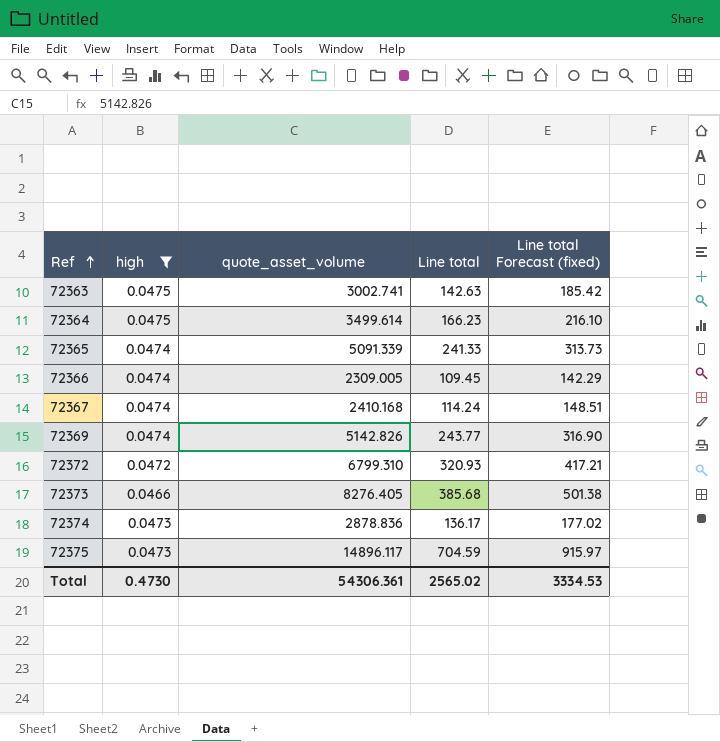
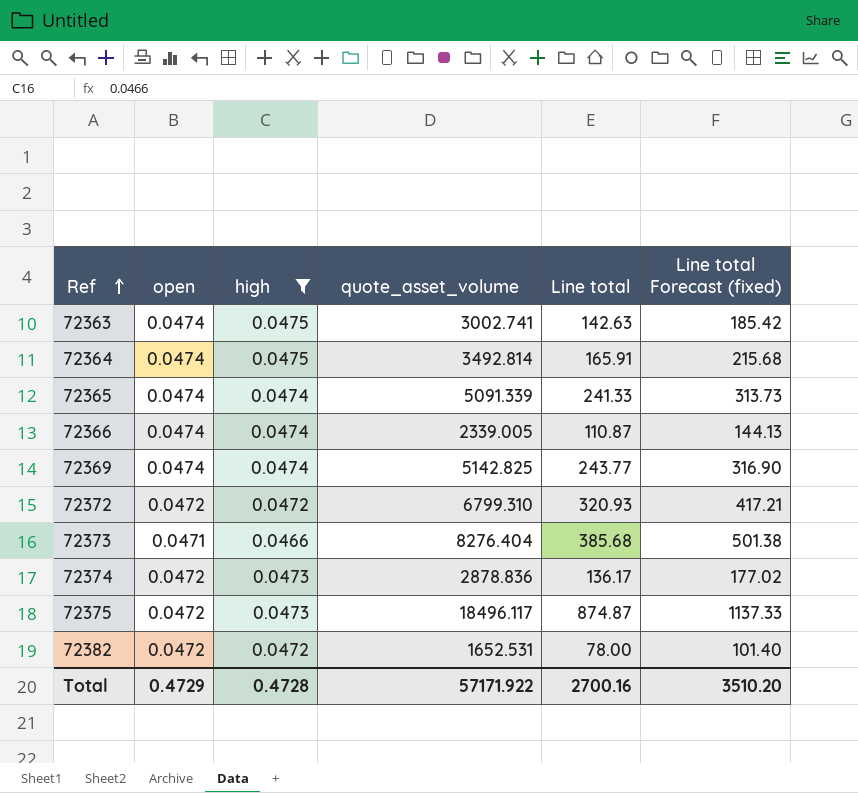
column open | position: none -> 2
row 72367: 0.0474 | 2410.168 | 114.24 | 148.51 -> none
72364 | quote_asset_volume: 3499.614 -> 3492.814
72364 | Line total: 166.23 -> 165.91
72364 | Line total Forecast (fixed): 216.10 -> 215.68
72366 | quote_asset_volume: 2309.005 -> 2339.005
72366 | Line total: 109.45 -> 110.87
72366 | Line total Forecast (fixed): 142.29 -> 144.13
72369 | quote_asset_volume: 5142.826 -> 5142.825
72373 | quote_asset_volume: 8276.405 -> 8276.404
72375 | quote_asset_volume: 14896.117 -> 18496.117
72375 | Line total: 704.59 -> 874.87
72375 | Line total Forecast (fixed): 915.97 -> 1137.33
row 72382: none -> 0.0472 | 0.0472 | 1652.531 | 78.00 | 101.40
Total | high: 0.4730 -> 0.4728
Total | quote_asset_volume: 54306.361 -> 57171.922
Total | Line total: 2565.02 -> 2700.16
Total | Line total Forecast (fixed): 3334.53 -> 3510.20

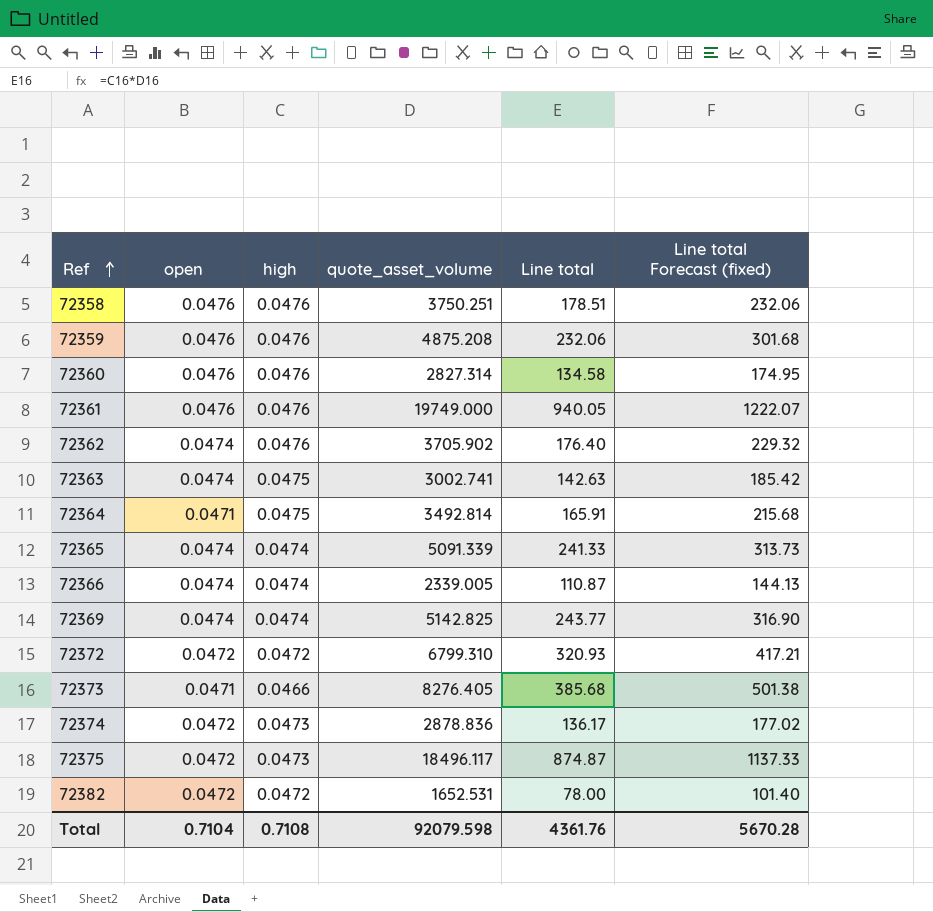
filter: high != 0.0476 -> none
72364 | open: 0.0474 -> 0.0471
72373 | quote_asset_volume: 8276.404 -> 8276.405
Total | open: 0.4729 -> 0.7104
Total | high: 0.4728 -> 0.7108
Total | quote_asset_volume: 57171.922 -> 92079.598
Total | Line total: 2700.16 -> 4361.76
Total | Line total Forecast (fixed): 3510.20 -> 5670.28

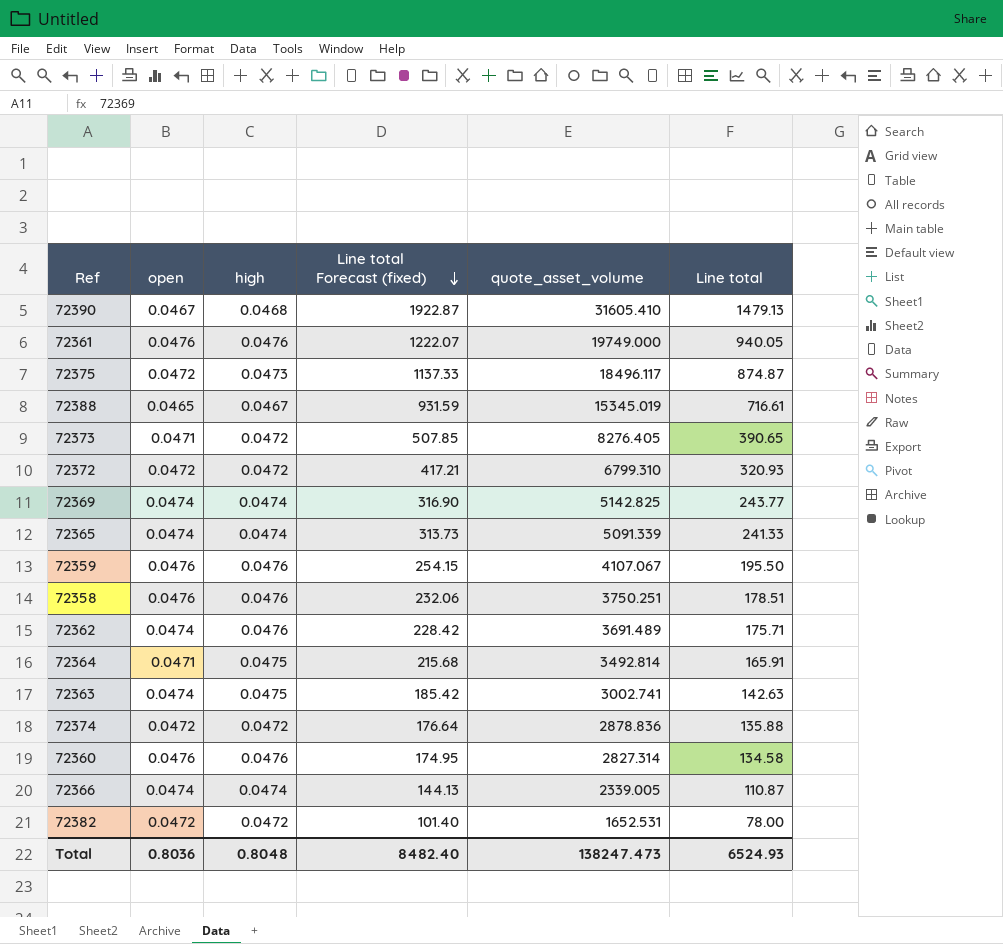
row order: Ref ascending -> Line total Forecast (fixed) descending
column Line total Forecast (fixed) | position: 6 -> 4
row 72390: none -> 0.0467 | 0.0468 | 1922.87 | 31605.410 | 1479.13
row 72388: none -> 0.0465 | 0.0467 | 931.59 | 15345.019 | 716.61
72373 | high: 0.0466 -> 0.0472
72373 | Line total Forecast (fixed): 501.38 -> 507.85
72373 | Line total: 385.68 -> 390.65
72359 | Line total Forecast (fixed): 301.68 -> 254.15
72359 | quote_asset_volume: 4875.208 -> 4107.067
72359 | Line total: 232.06 -> 195.50
72362 | Line total Forecast (fixed): 229.32 -> 228.42
72362 | quote_asset_volume: 3705.902 -> 3691.489
72362 | Line total: 176.40 -> 175.71
72374 | high: 0.0473 -> 0.0472
72374 | Line total Forecast (fixed): 177.02 -> 176.64
72374 | Line total: 136.17 -> 135.88
Total | open: 0.7104 -> 0.8036
Total | high: 0.7108 -> 0.8048
Total | Line total Forecast (fixed): 5670.28 -> 8482.40
Total | quote_asset_volume: 92079.598 -> 138247.473
Total | Line total: 4361.76 -> 6524.93

